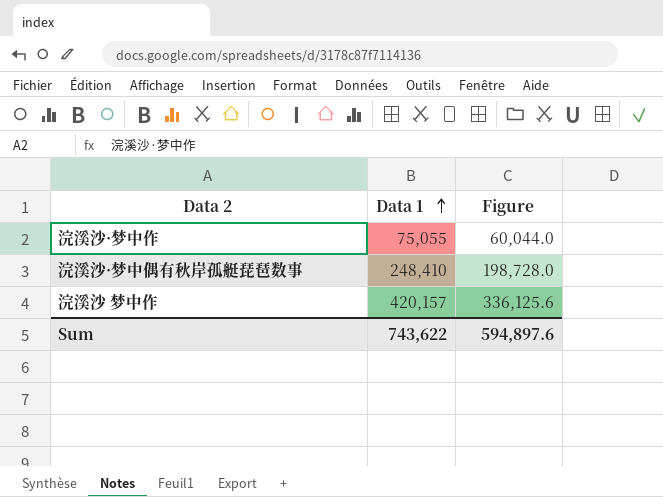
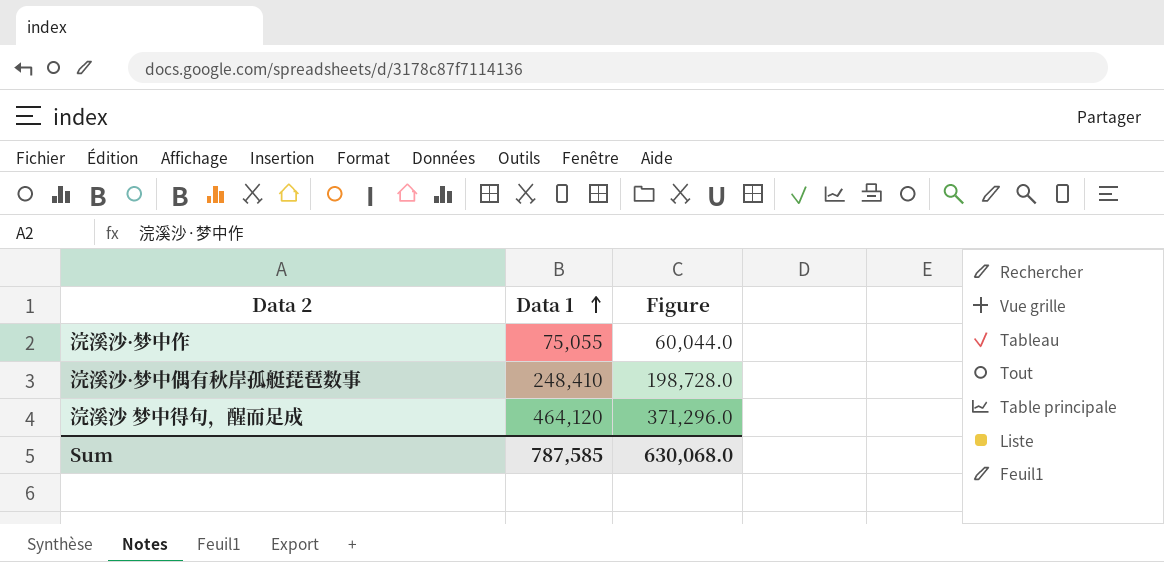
row 浣溪沙 梦中作: 420,157 | 336,125.6 -> none
row 浣溪沙 梦中得句，醒而足成: none -> 464,120 | 371,296.0
Sum | Data 1: 743,622 -> 787,585
Sum | Figure: 594,897.6 -> 630,068.0

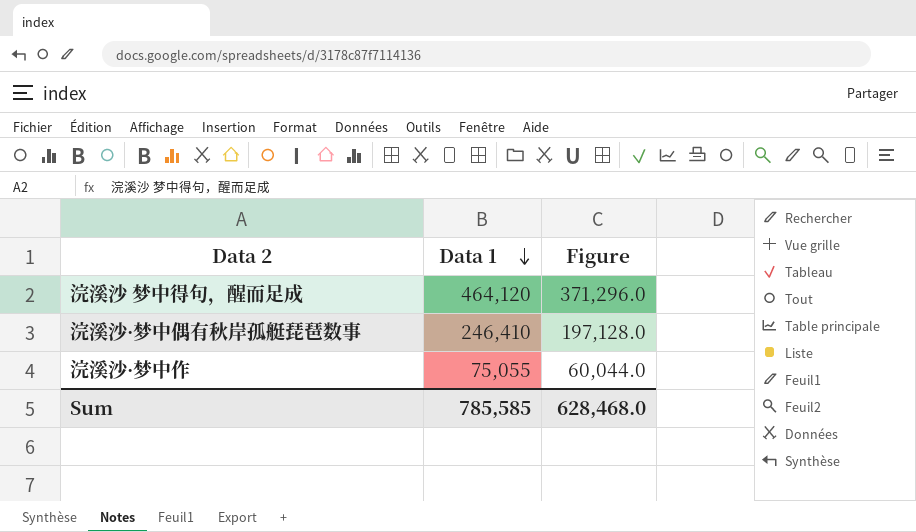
row order: Data 1 ascending -> Data 1 descending
浣溪沙·梦中偶有秋岸孤艇琵琶数事 | Data 1: 248,410 -> 246,410
浣溪沙·梦中偶有秋岸孤艇琵琶数事 | Figure: 198,728.0 -> 197,128.0
Sum | Data 1: 787,585 -> 785,585
Sum | Figure: 630,068.0 -> 628,468.0

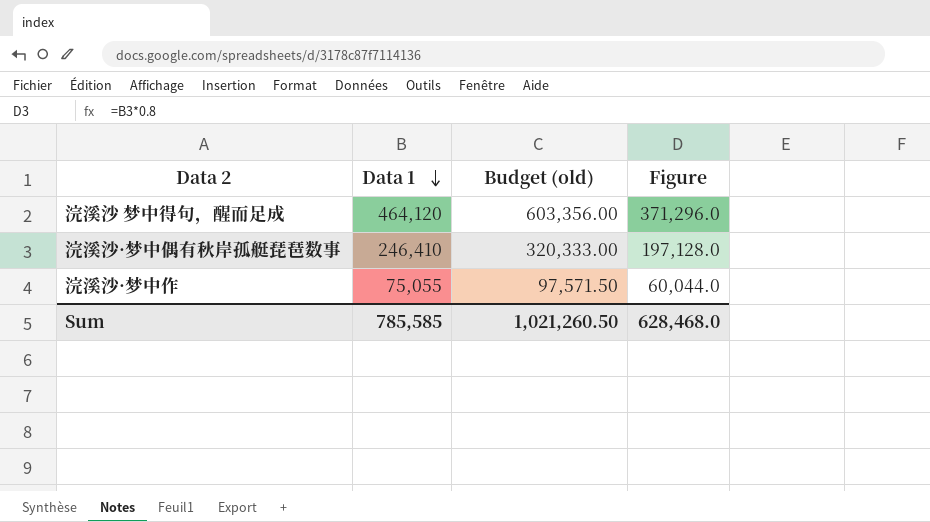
column Budget (old) | formula: none -> [Data 1] * 1.3

